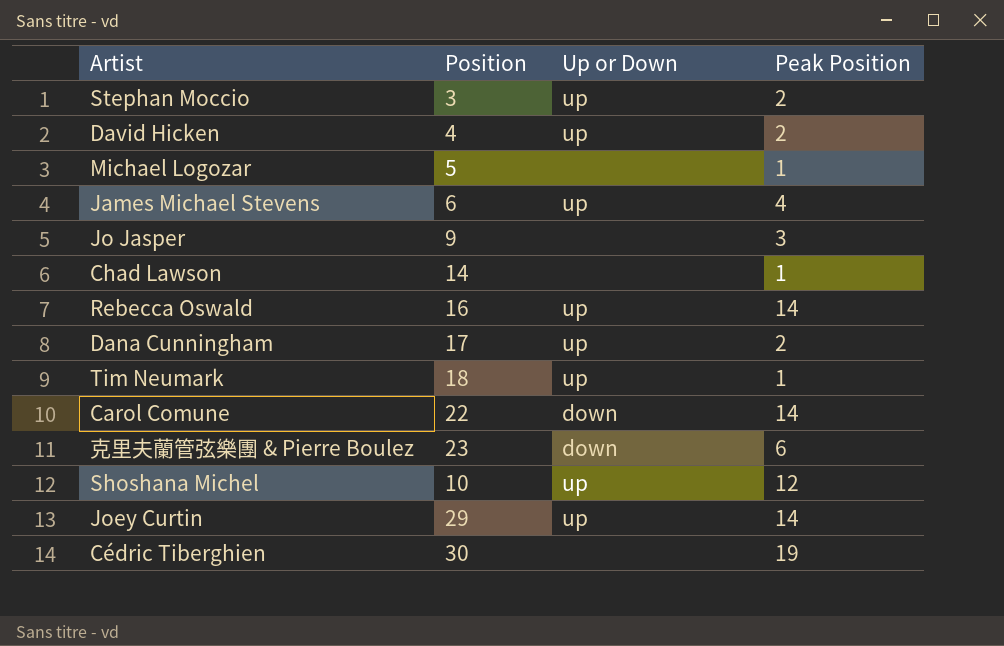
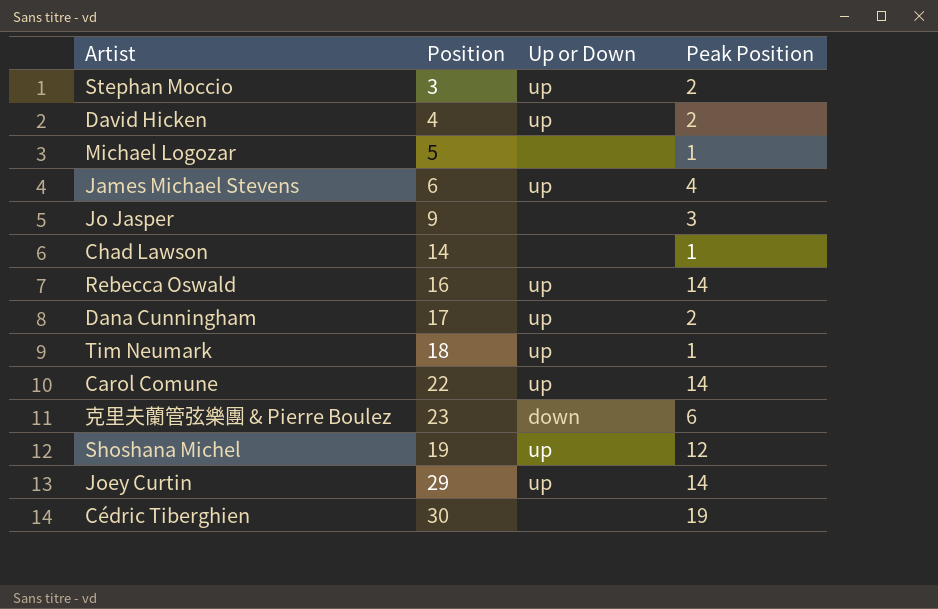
Carol Comune | Up or Down: down -> up
Shoshana Michel | Position: 10 -> 19

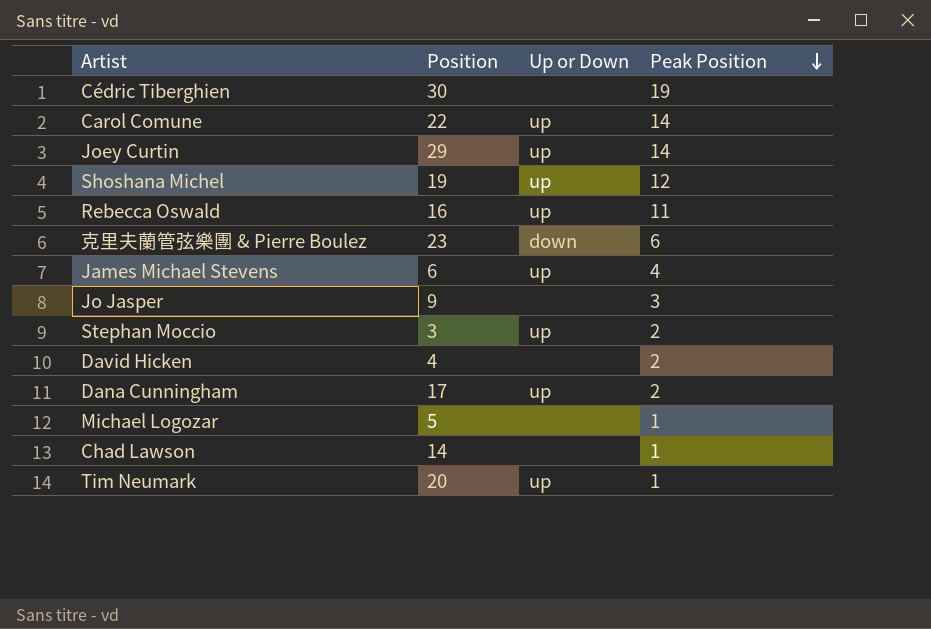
row order: none -> Peak Position descending
Rebecca Oswald | Peak Position: 14 -> 11
David Hicken | Up or Down: up -> none
Tim Neumark | Position: 18 -> 20

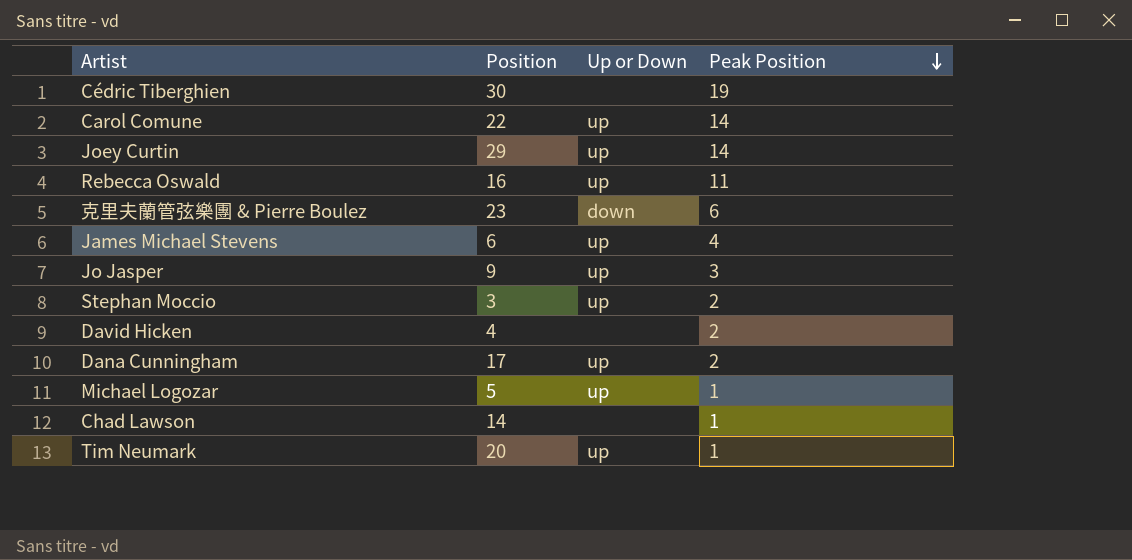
row Shoshana Michel: 19 | up | 12 -> none
Jo Jasper | Up or Down: none -> up
Michael Logozar | Up or Down: none -> up

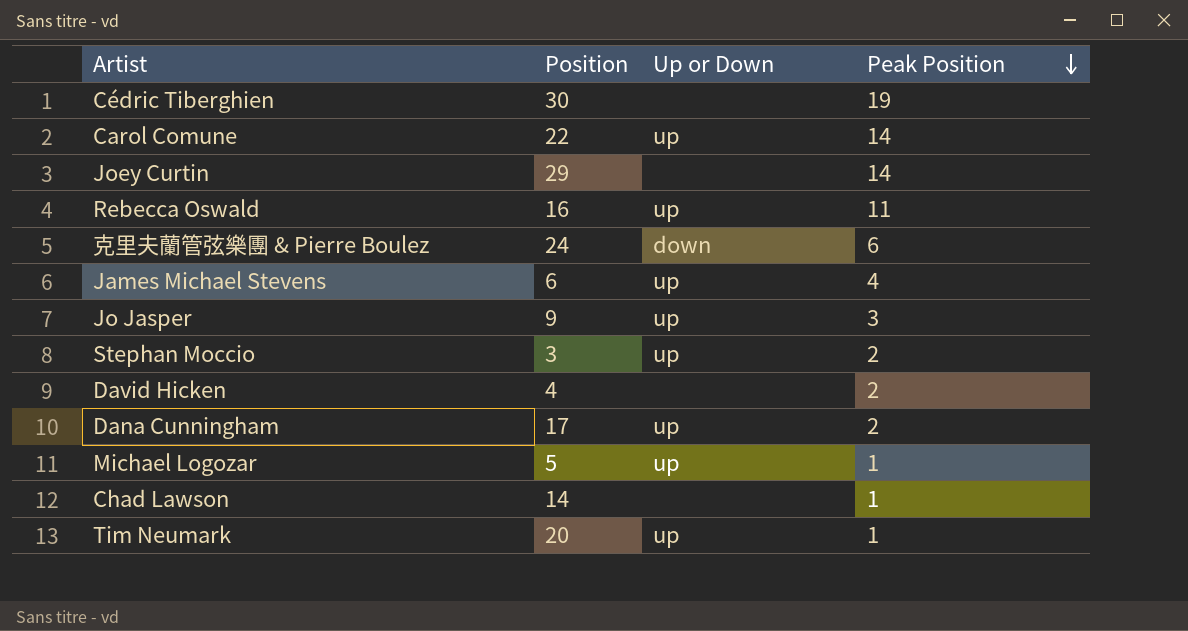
Joey Curtin | Up or Down: up -> none
克里夫蘭管弦樂團 & Pierre Boulez | Position: 23 -> 24

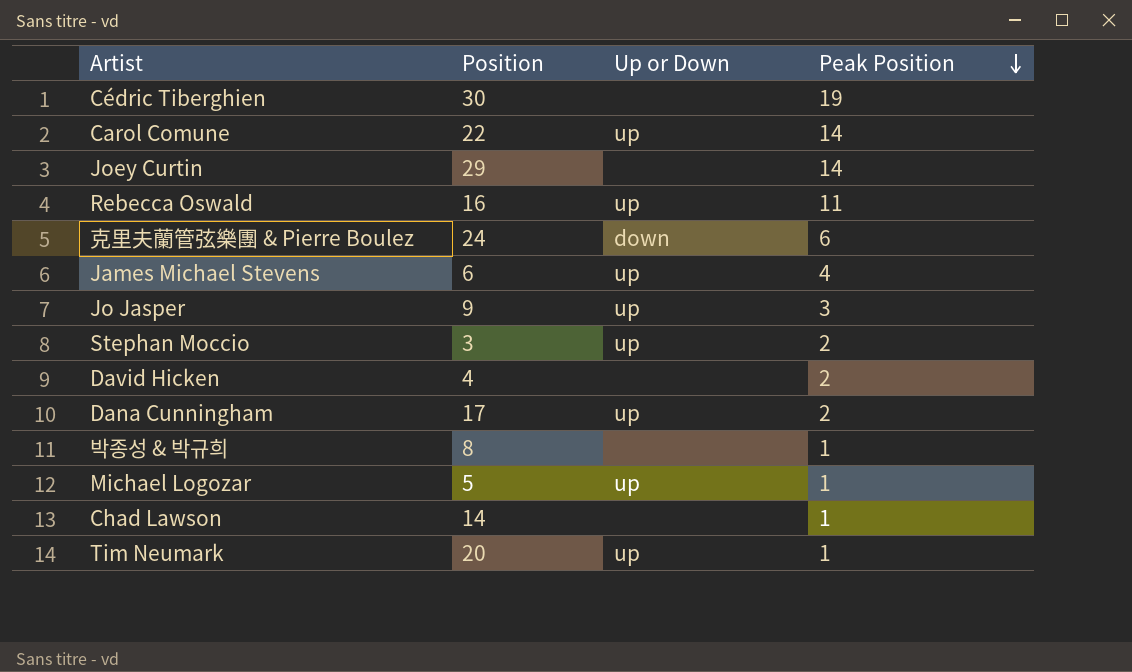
row 박종성 & 박규희: none -> 8 | none | 1

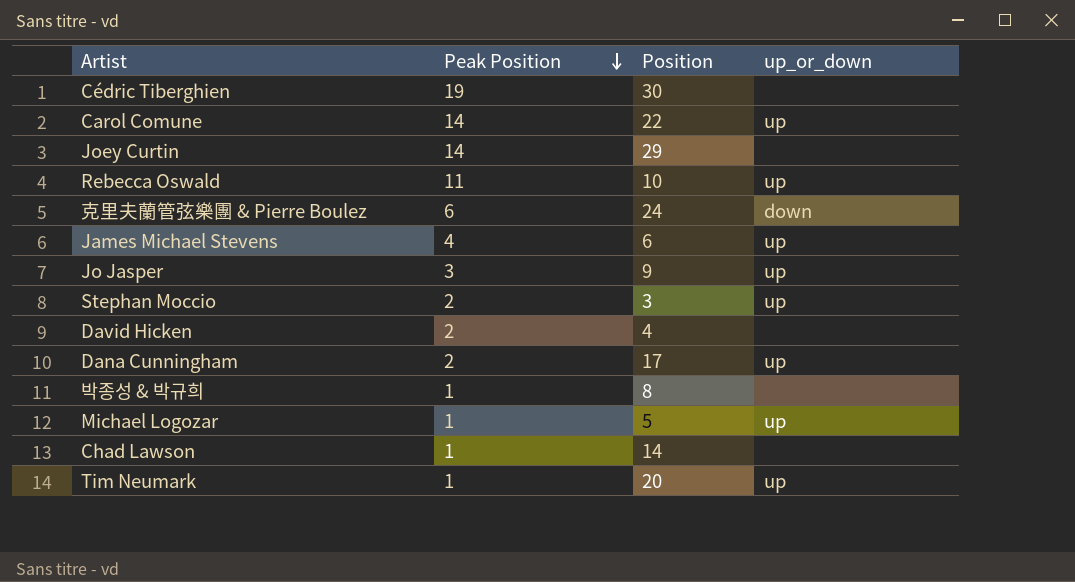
column Peak Position | position: 4 -> 2
column name: Up or Down -> up_or_down
Rebecca Oswald | Position: 16 -> 10

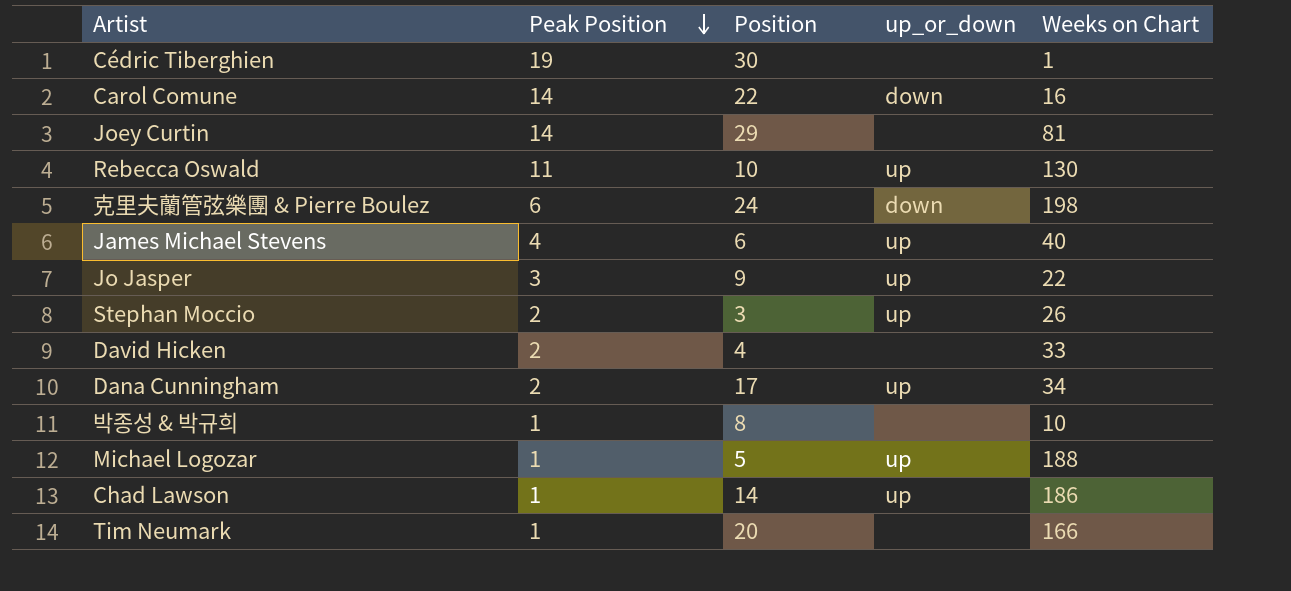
column Weeks on Chart | position: none -> 5
Carol Comune | up_or_down: up -> down
Chad Lawson | up_or_down: none -> up
Tim Neumark | up_or_down: up -> none

